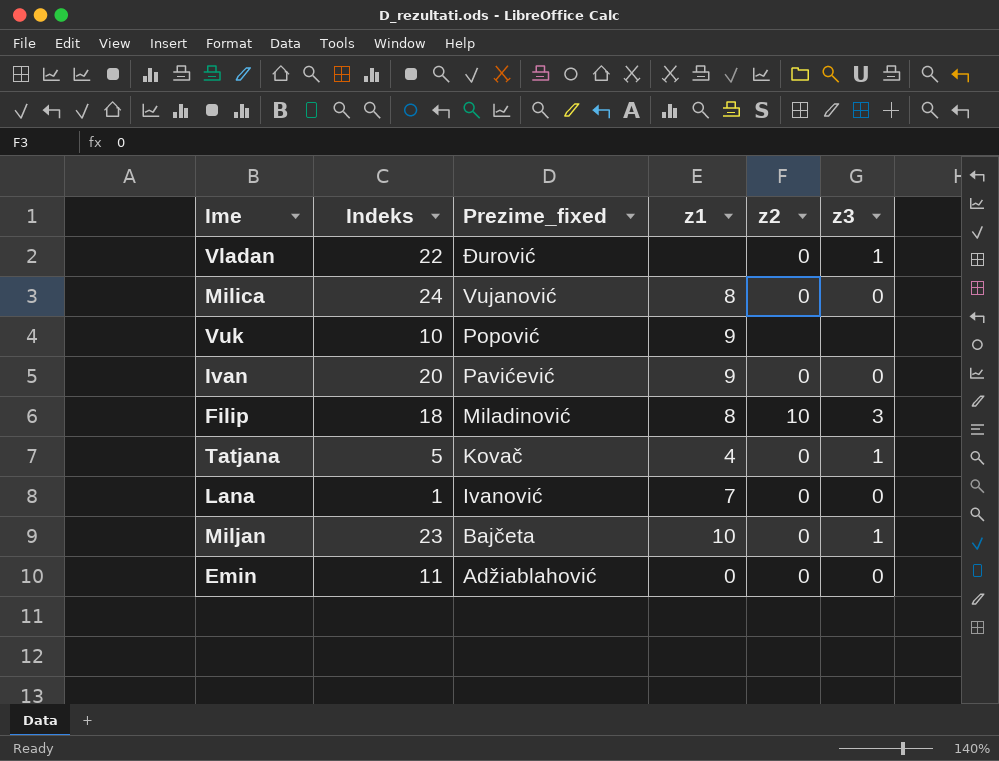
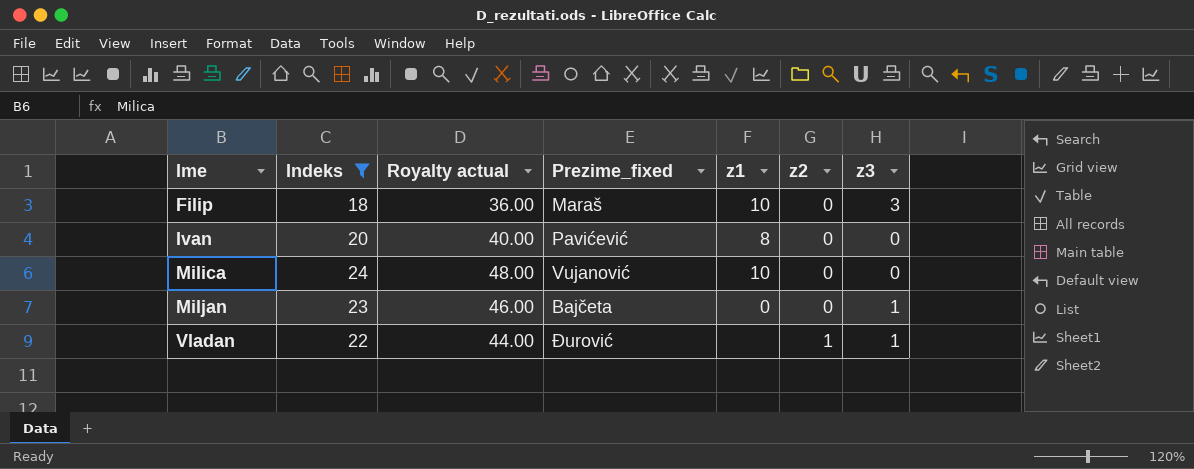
filter: none -> Indeks >= 18
row order: Prezime_fixed descending -> Ime ascending
column Royalty actual | formula: none -> [Indeks] * 2
Filip | Prezime_fixed: Miladinović -> Maraš
Filip | z1: 8 -> 10
Filip | z2: 10 -> 0
Ivan | z1: 9 -> 8
Milica | z1: 8 -> 10
Miljan | z1: 10 -> 0
Vladan | z2: 0 -> 1

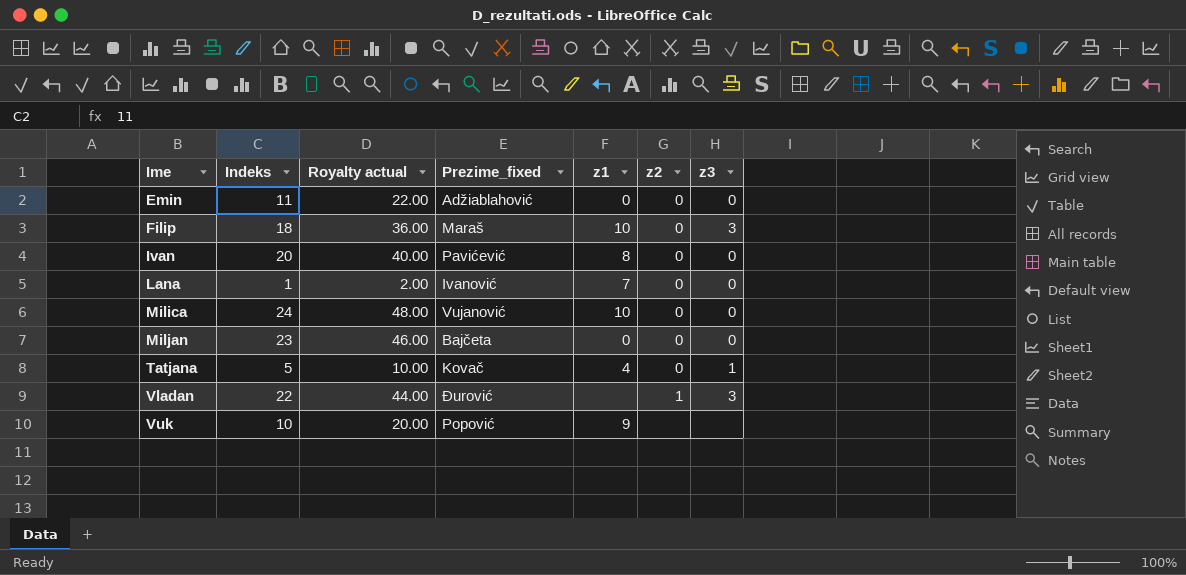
filter: Indeks >= 18 -> none
Miljan | z3: 1 -> 0
Vladan | z3: 1 -> 3

